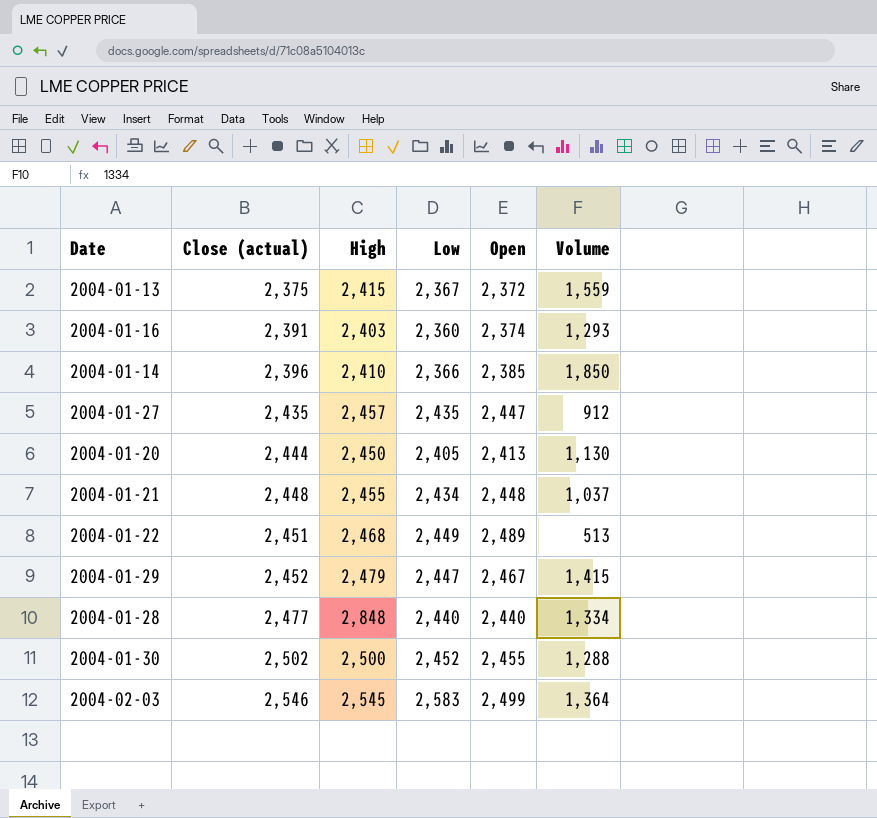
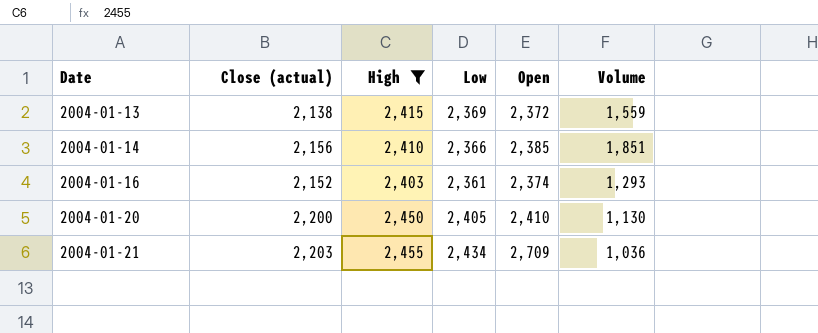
filter: none -> High <= 2,455
row order: Close (actual) ascending -> Date ascending
2004-01-13 | Close (actual): 2,375 -> 2,138
2004-01-13 | Low: 2,367 -> 2,369
2004-01-14 | Close (actual): 2,396 -> 2,156
2004-01-14 | Volume: 1,850 -> 1,851
2004-01-16 | Close (actual): 2,391 -> 2,152
2004-01-16 | Low: 2,360 -> 2,361
2004-01-20 | Close (actual): 2,444 -> 2,200
2004-01-20 | Open: 2,413 -> 2,410
2004-01-21 | Close (actual): 2,448 -> 2,203
2004-01-21 | Open: 2,448 -> 2,709
2004-01-21 | Volume: 1,037 -> 1,036

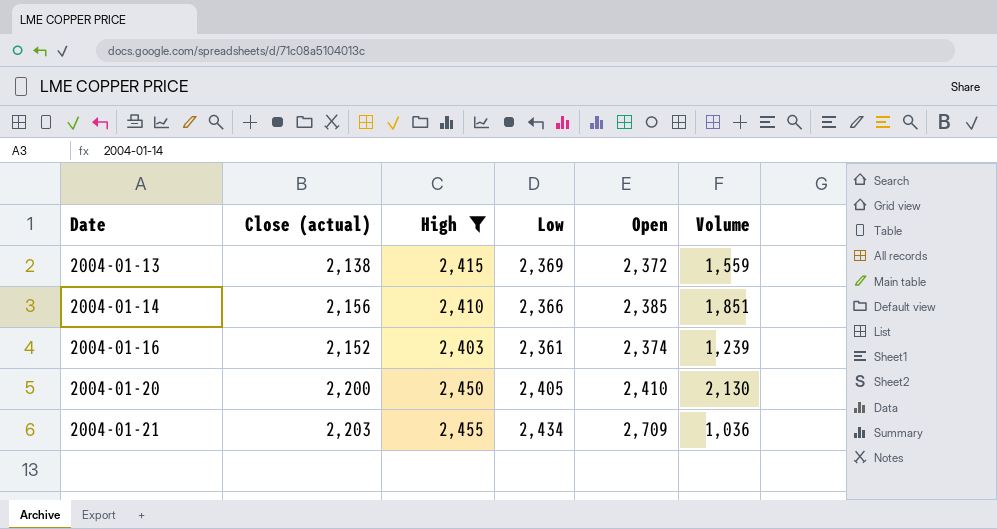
2004-01-16 | Volume: 1,293 -> 1,239
2004-01-20 | Volume: 1,130 -> 2,130

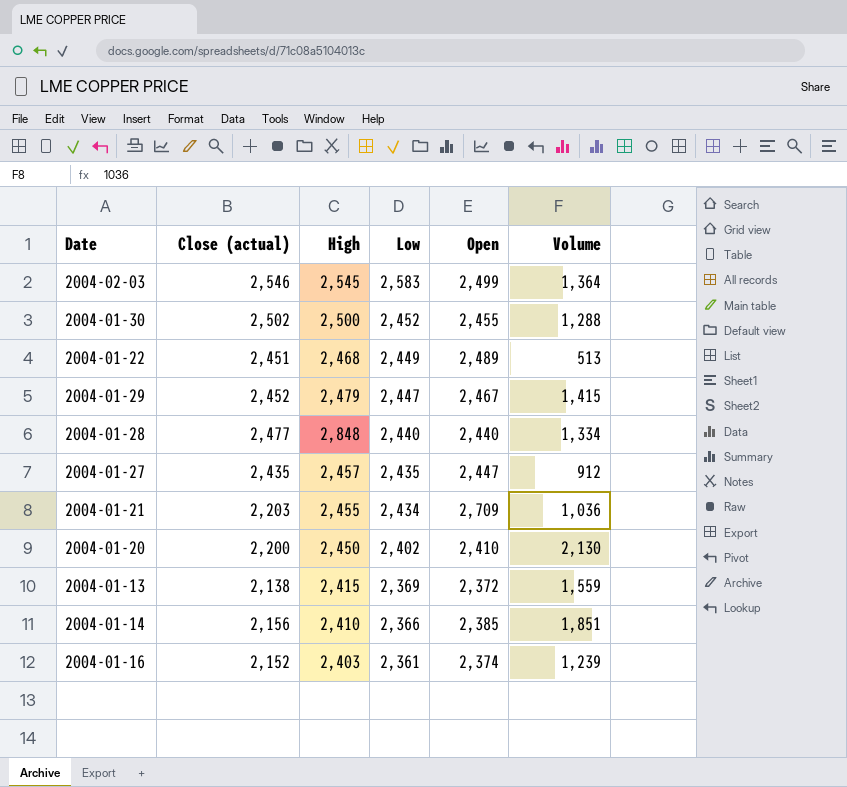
filter: High <= 2,455 -> none
row order: Date ascending -> Low descending
2004-01-20 | Low: 2,405 -> 2,402

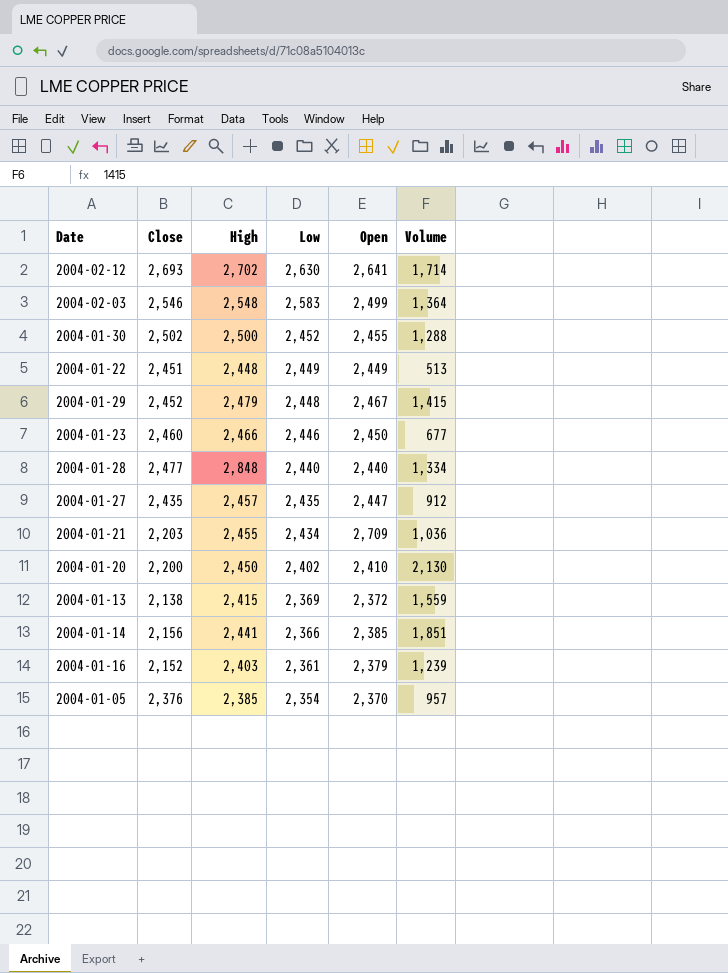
column name: Close (actual) -> Close
row 2004-02-12: none -> 2,693 | 2,702 | 2,630 | 2,641 | 1,714
2004-02-03 | High: 2,545 -> 2,548
2004-01-22 | High: 2,468 -> 2,448
2004-01-22 | Open: 2,489 -> 2,449
2004-01-29 | Low: 2,447 -> 2,448
row 2004-01-23: none -> 2,460 | 2,466 | 2,446 | 2,450 | 677
2004-01-14 | High: 2,410 -> 2,441
2004-01-16 | Open: 2,374 -> 2,379
row 2004-01-05: none -> 2,376 | 2,385 | 2,354 | 2,370 | 957

